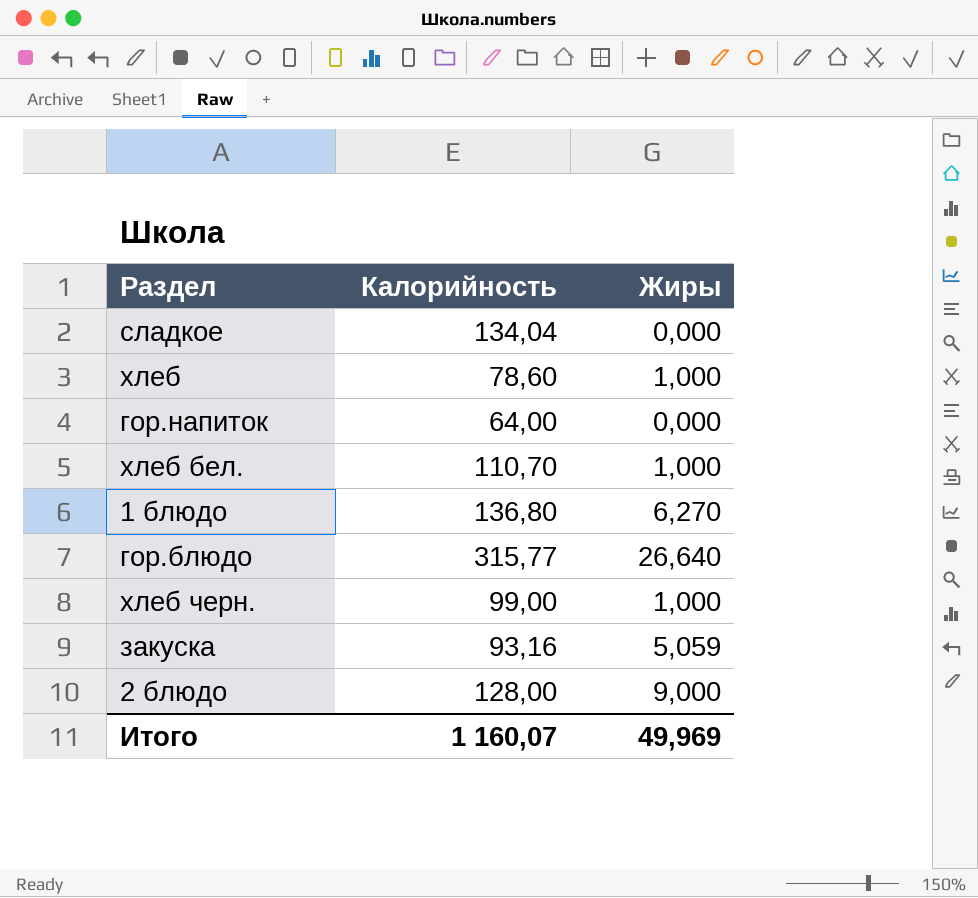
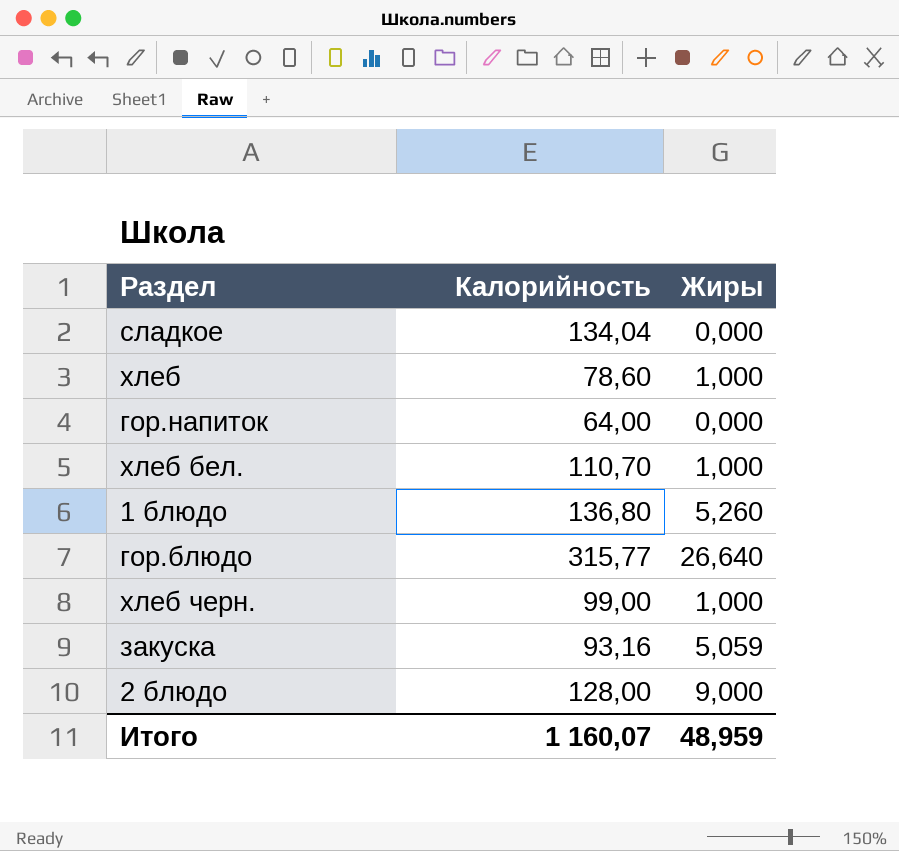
1 блюдо | Жиры: 6,270 -> 5,260
Итого | Жиры: 49,969 -> 48,959

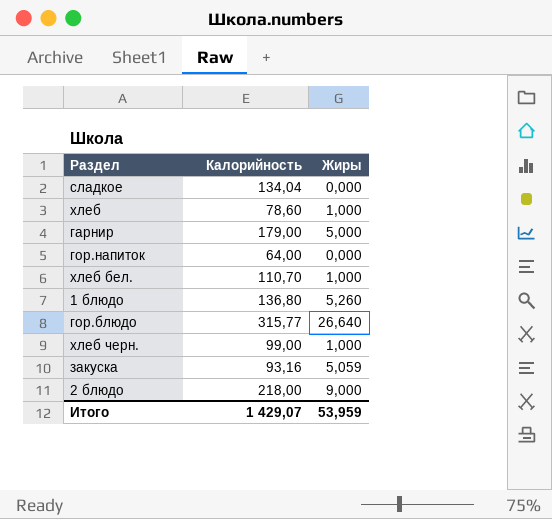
row гарнир: none -> 179,00 | 5,000
2 блюдо | Калорийность: 128,00 -> 218,00
Итого | Калорийность: 1 160,07 -> 1 429,07
Итого | Жиры: 48,959 -> 53,959

